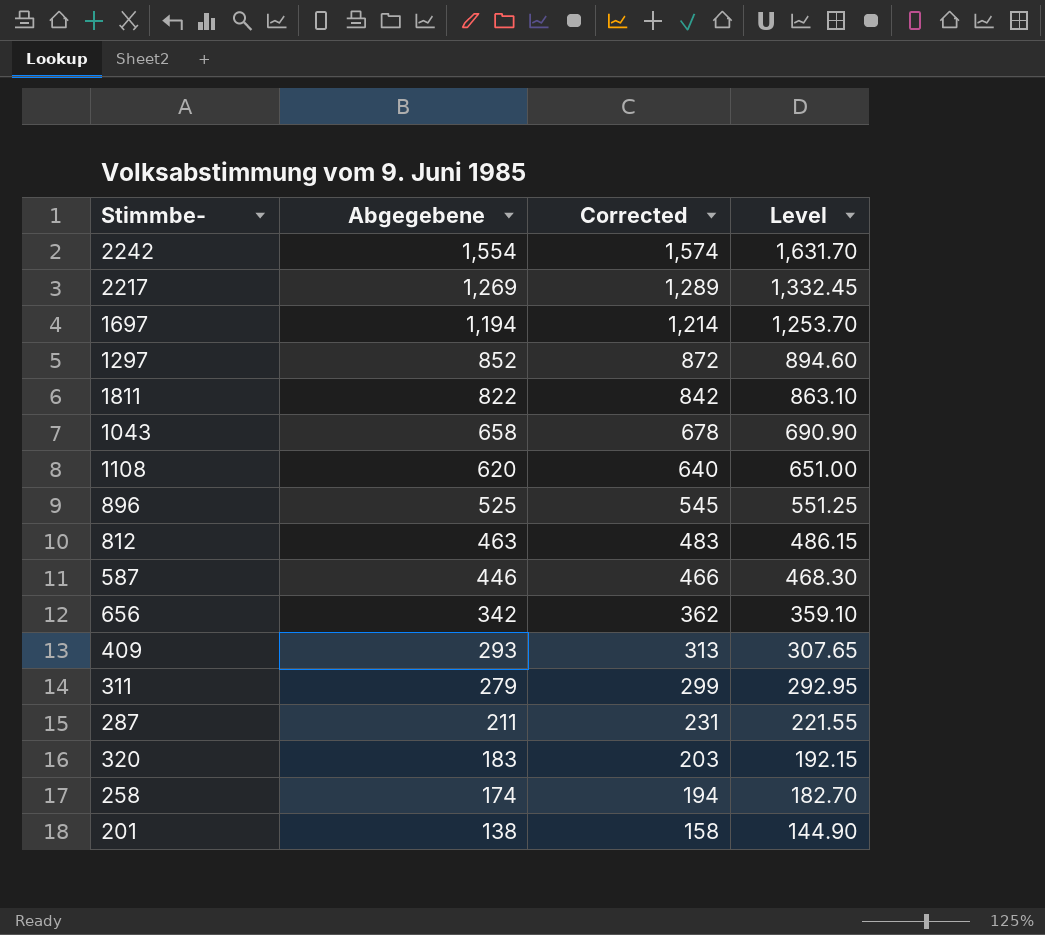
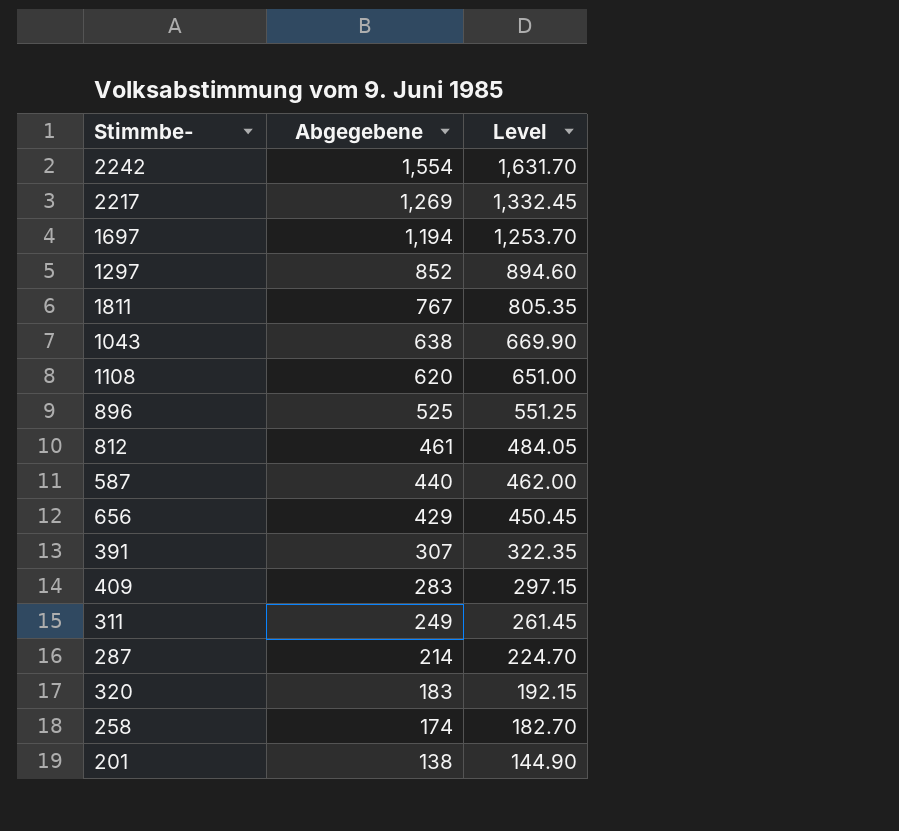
column Corrected | formula: [Abgegebene] + 20 -> none
1811 | Abgegebene: 822 -> 767
1811 | Level: 863.10 -> 805.35
1043 | Abgegebene: 658 -> 638
1043 | Level: 690.90 -> 669.90
812 | Abgegebene: 463 -> 461
812 | Level: 486.15 -> 484.05
587 | Abgegebene: 446 -> 440
587 | Level: 468.30 -> 462.00
656 | Abgegebene: 342 -> 429
656 | Level: 359.10 -> 450.45
row 391: none -> 307 | 322.35
409 | Abgegebene: 293 -> 283
409 | Level: 307.65 -> 297.15
311 | Abgegebene: 279 -> 249
311 | Level: 292.95 -> 261.45
287 | Abgegebene: 211 -> 214
287 | Level: 221.55 -> 224.70

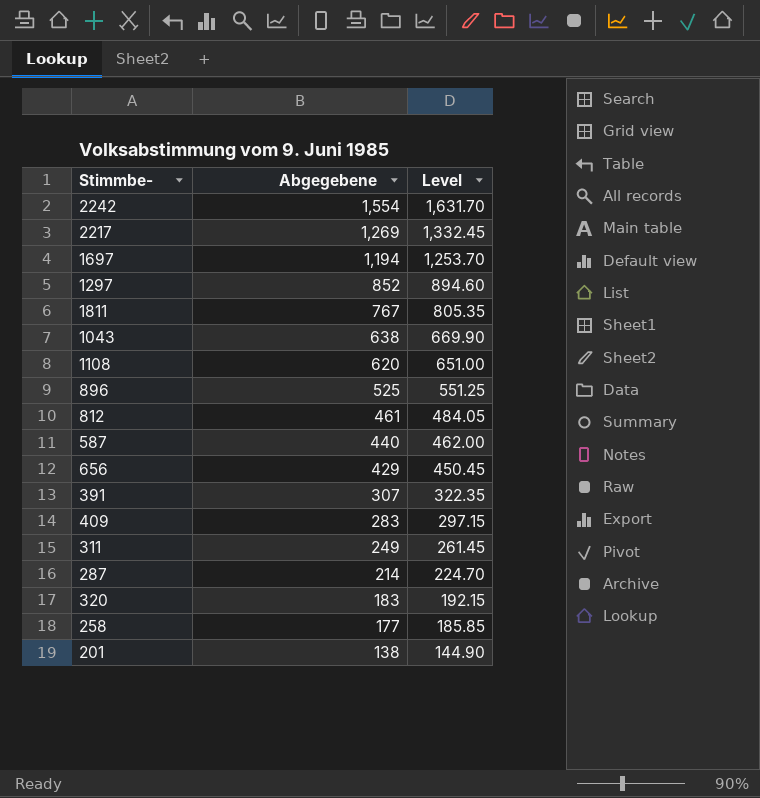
258 | Abgegebene: 174 -> 177
258 | Level: 182.70 -> 185.85

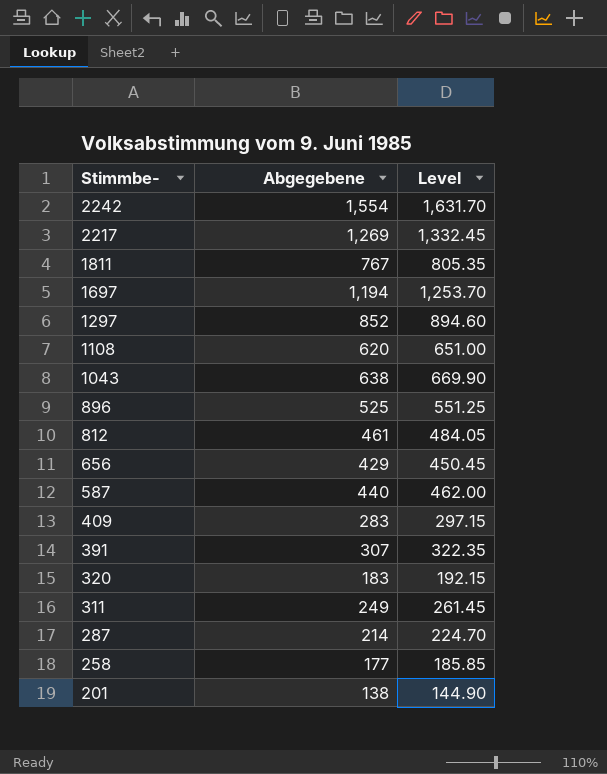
row order: Abgegebene descending -> Stimmbe- descending

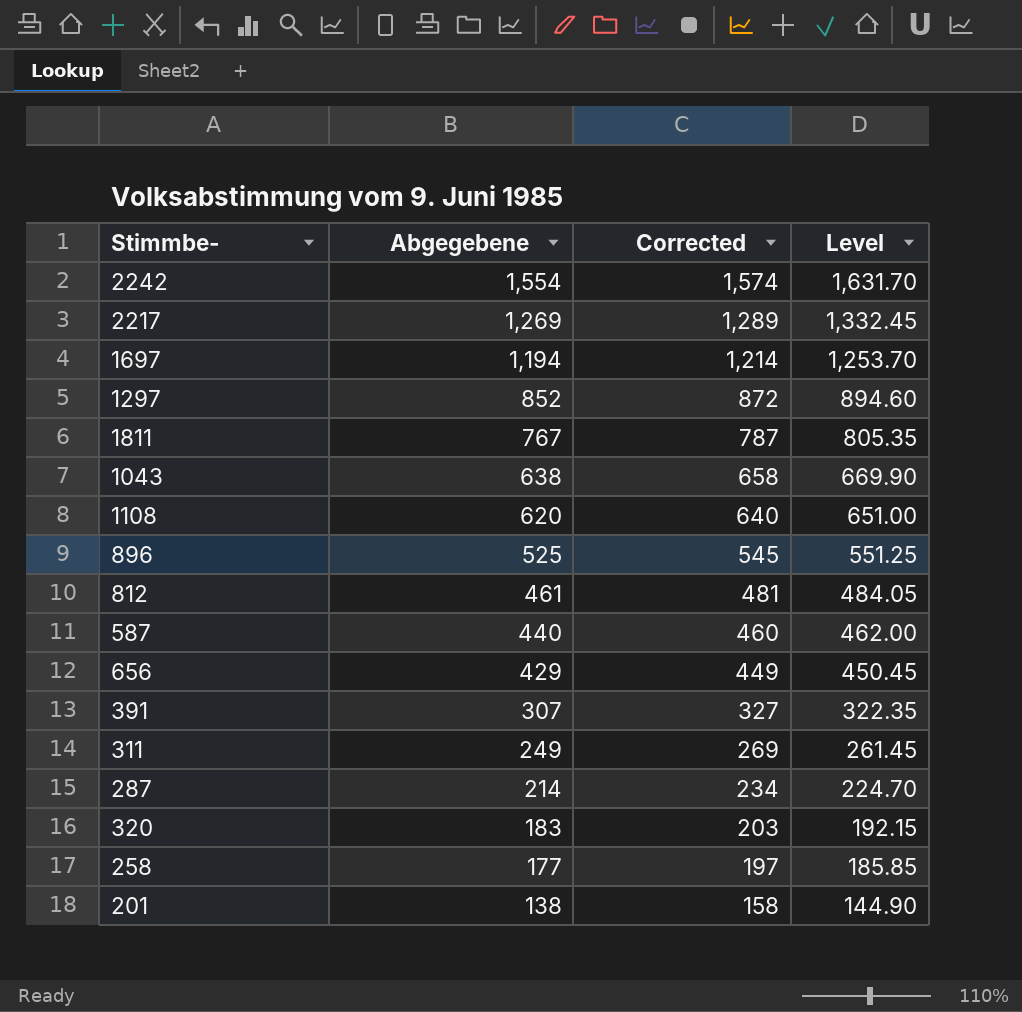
row order: Stimmbe- descending -> Abgegebene descending
column Corrected | formula: none -> [Abgegebene] + 20
row 409: 283 | 297.15 -> none

